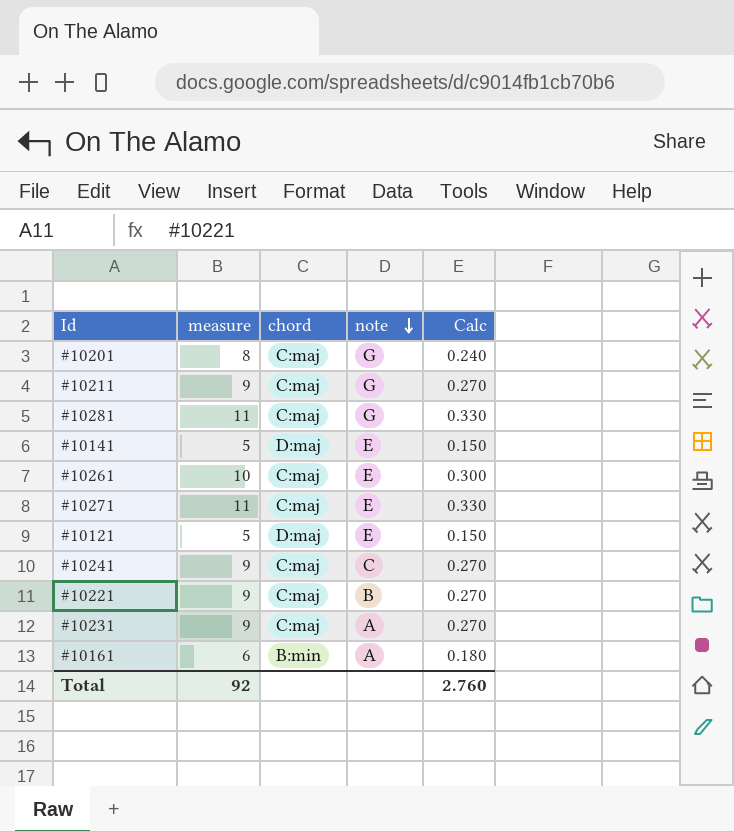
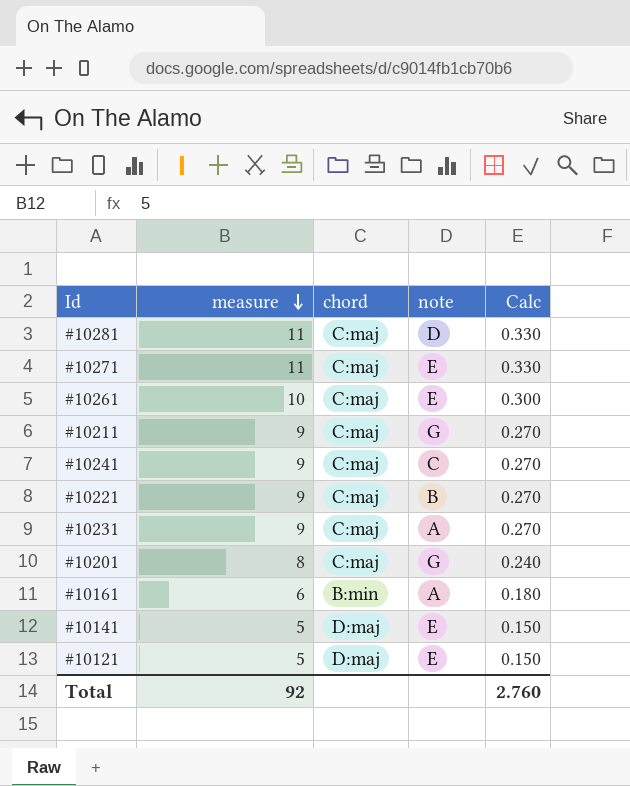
row order: note descending -> measure descending
#10281 | note: G -> D

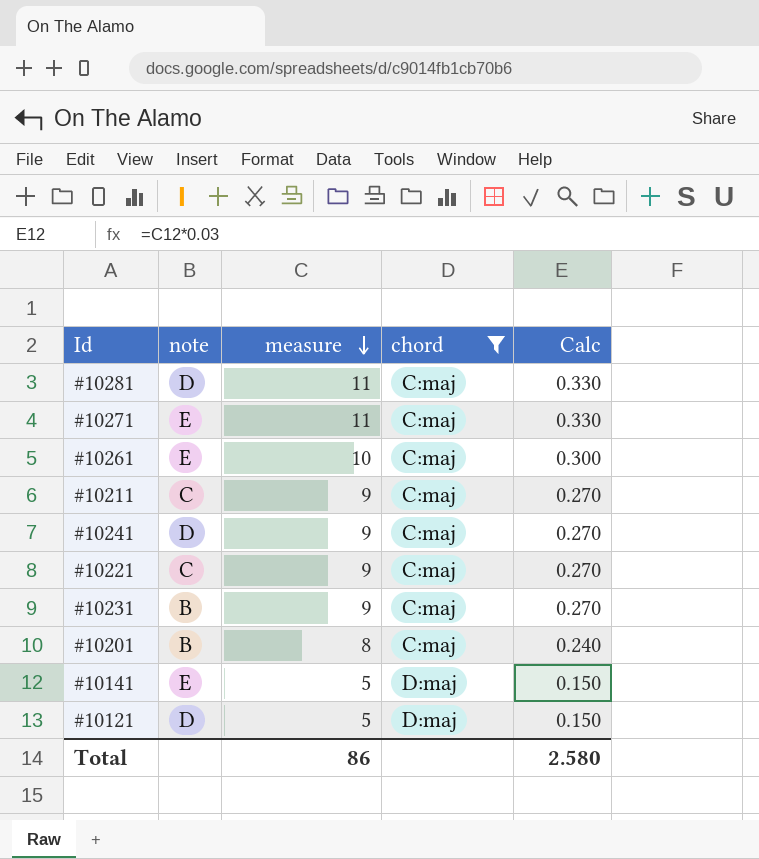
filter: none -> chord != B:min
column note | position: 4 -> 2
#10211 | note: G -> C
#10241 | note: C -> D
#10221 | note: B -> C
#10231 | note: A -> B
#10201 | note: G -> B
#10121 | note: E -> D
Total | measure: 92 -> 86
Total | Calc: 2.760 -> 2.580

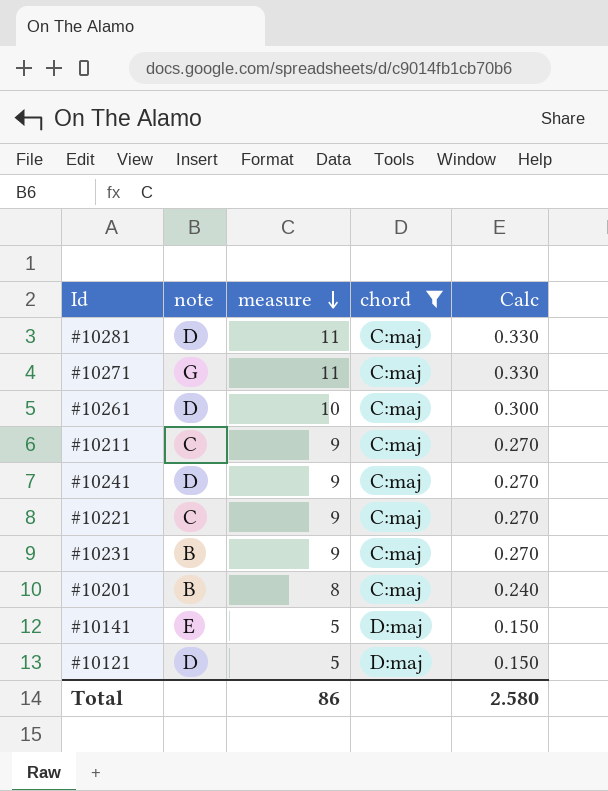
#10271 | note: E -> G
#10261 | note: E -> D

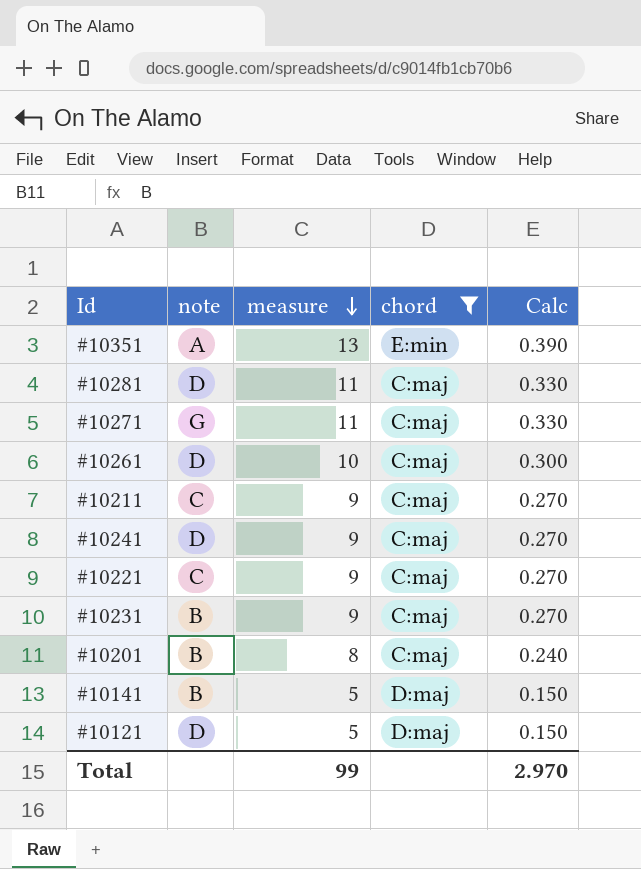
row #10351: none -> A | 13 | E:min | 0.390
#10141 | note: E -> B
Total | measure: 86 -> 99
Total | Calc: 2.580 -> 2.970

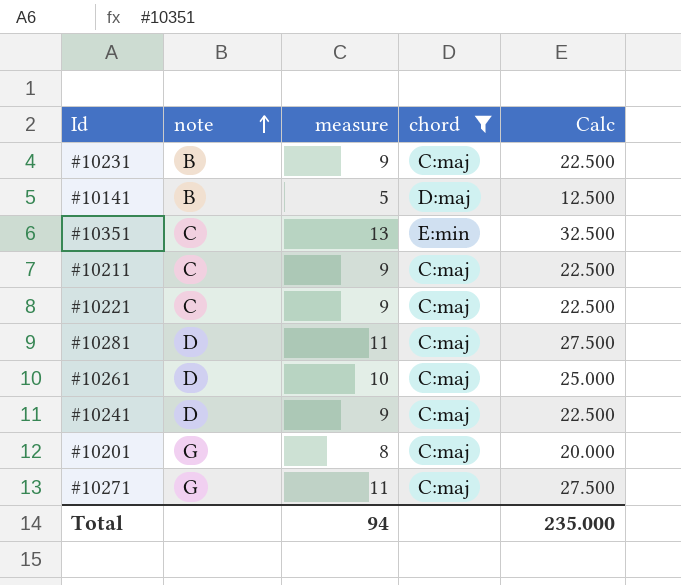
row order: measure descending -> note ascending
column Calc | formula: [measure] * 0.03 -> [measure] * 2.5
row #10121: D | 5 | D:maj | 0.150 -> none
#10351 | note: A -> C
#10201 | note: B -> G
Total | measure: 99 -> 94
Total | Calc: 2.970 -> 235.000

